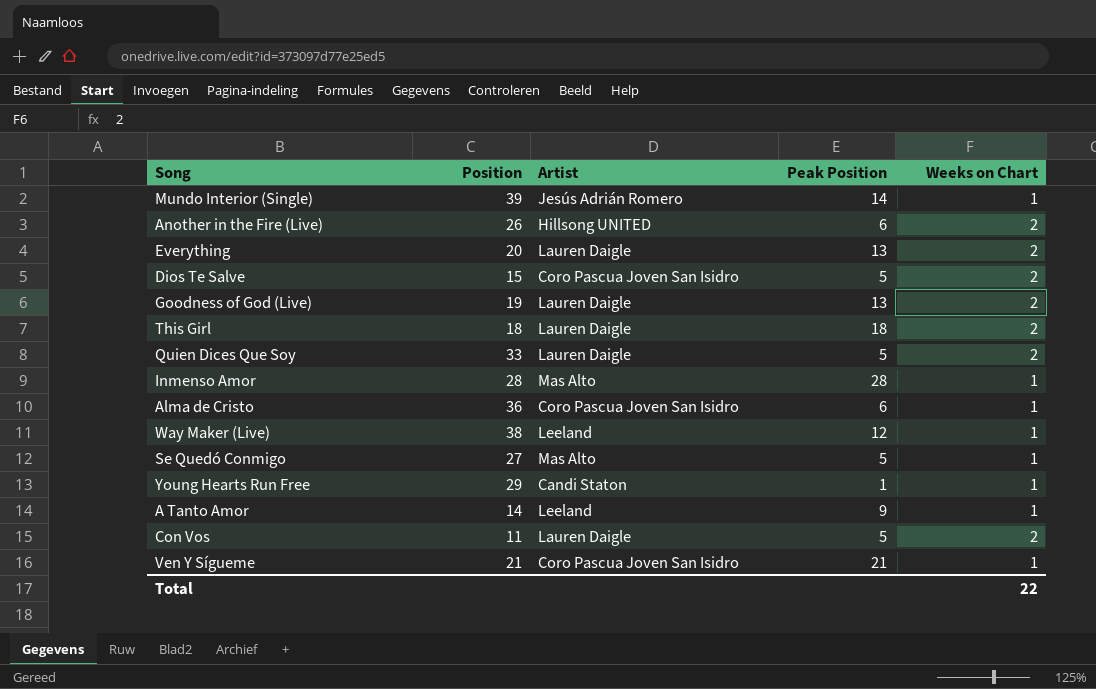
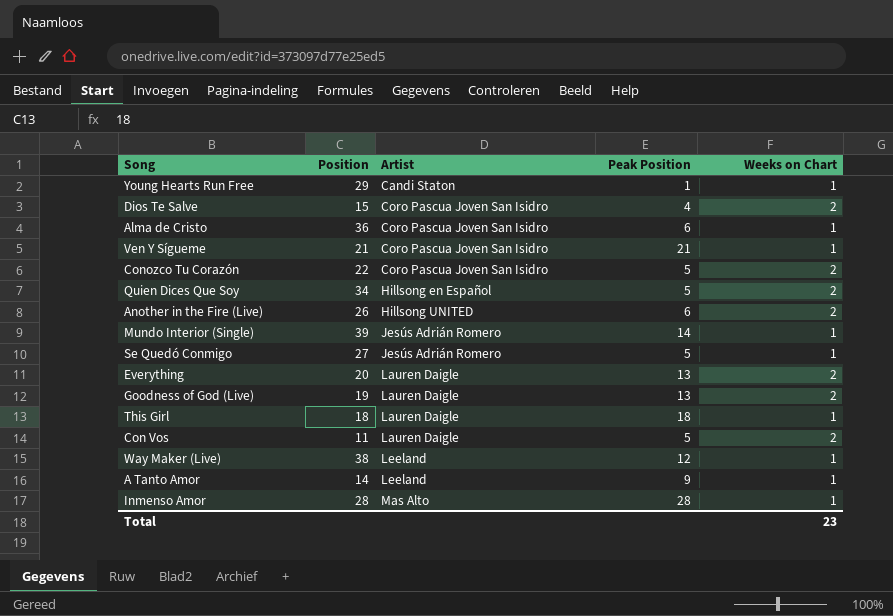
row order: none -> Artist ascending
Dios Te Salve | Peak Position: 5 -> 4
row Conozco Tu Corazón: none -> 22 | Coro Pascua Joven San Isidro | 5 | 2
Quien Dices Que Soy | Position: 33 -> 34
Quien Dices Que Soy | Artist: Lauren Daigle -> Hillsong en Español
Se Quedó Conmigo | Artist: Mas Alto -> Jesús Adrián Romero
This Girl | Weeks on Chart: 2 -> 1
Total | Weeks on Chart: 22 -> 23

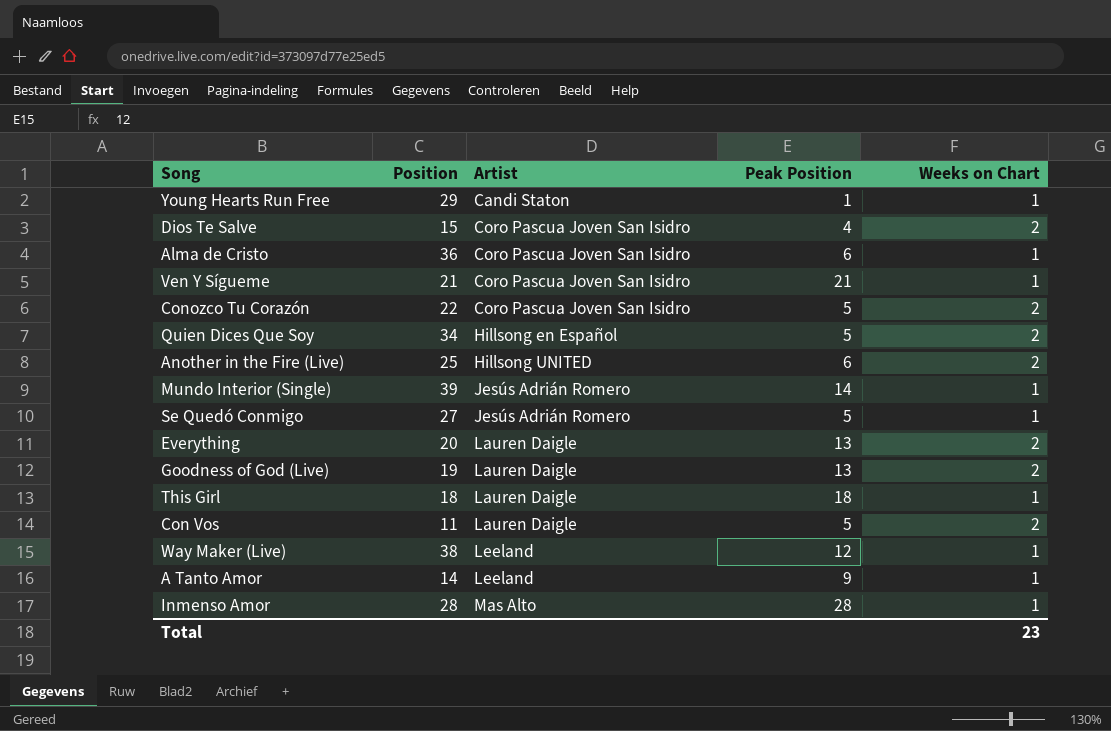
Another in the Fire (Live) | Position: 26 -> 25

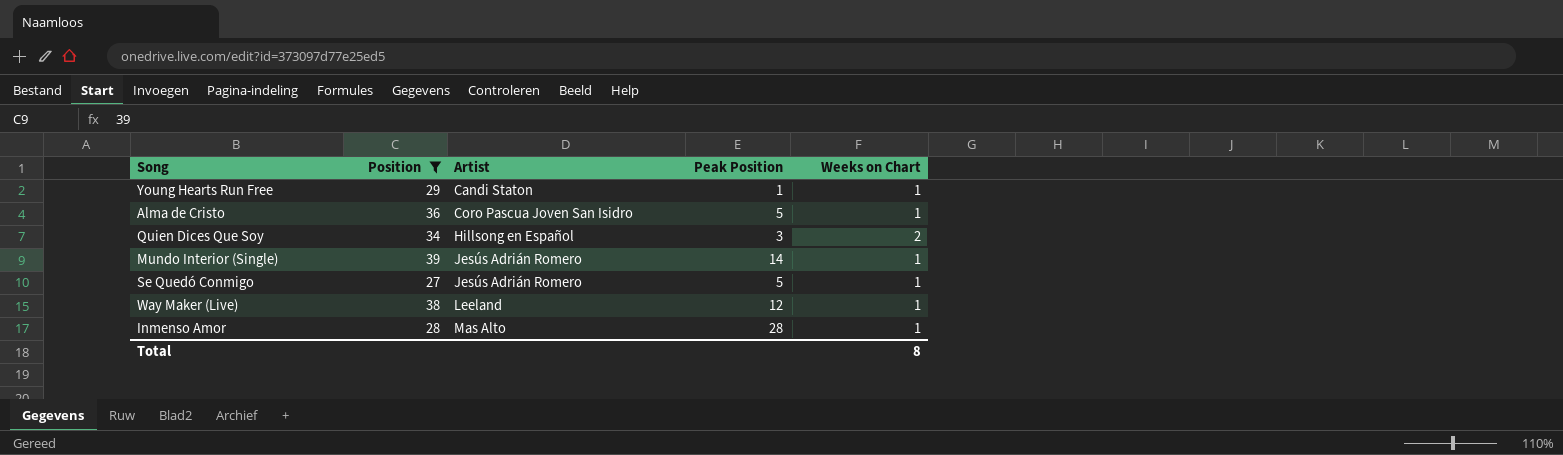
filter: none -> Position >= 27
Alma de Cristo | Peak Position: 6 -> 5
Quien Dices Que Soy | Peak Position: 5 -> 3
Total | Weeks on Chart: 23 -> 8

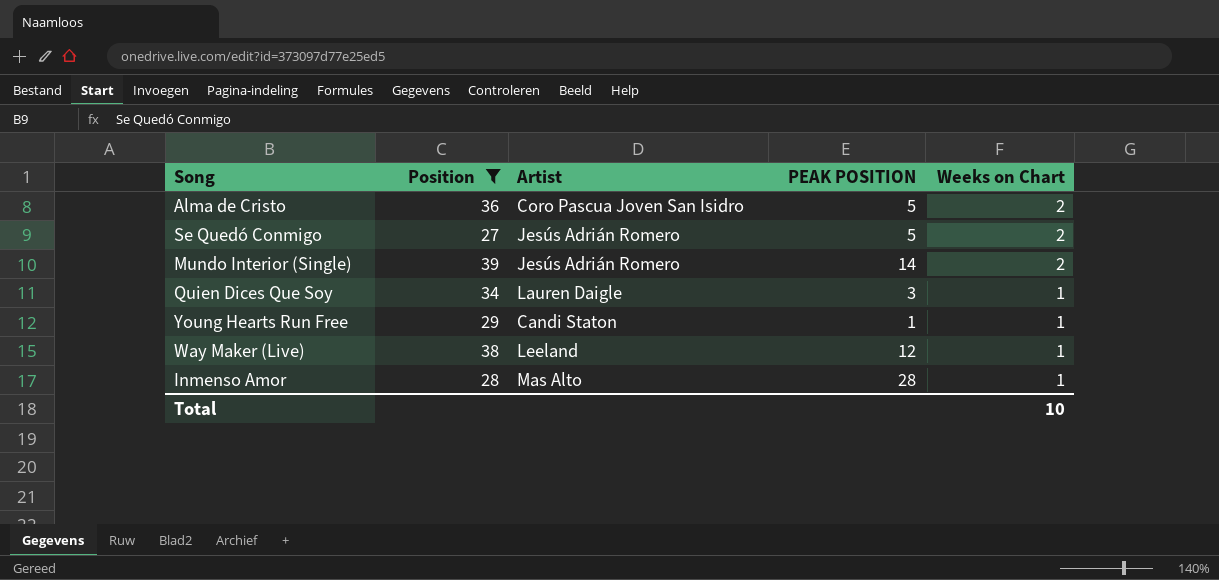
row order: Artist ascending -> Weeks on Chart descending
column name: Peak Position -> PEAK POSITION
Alma de Cristo | Weeks on Chart: 1 -> 2
Se Quedó Conmigo | Weeks on Chart: 1 -> 2
Mundo Interior (Single) | Weeks on Chart: 1 -> 2
Quien Dices Que Soy | Artist: Hillsong en Español -> Lauren Daigle
Quien Dices Que Soy | Weeks on Chart: 2 -> 1
Total | Weeks on Chart: 8 -> 10

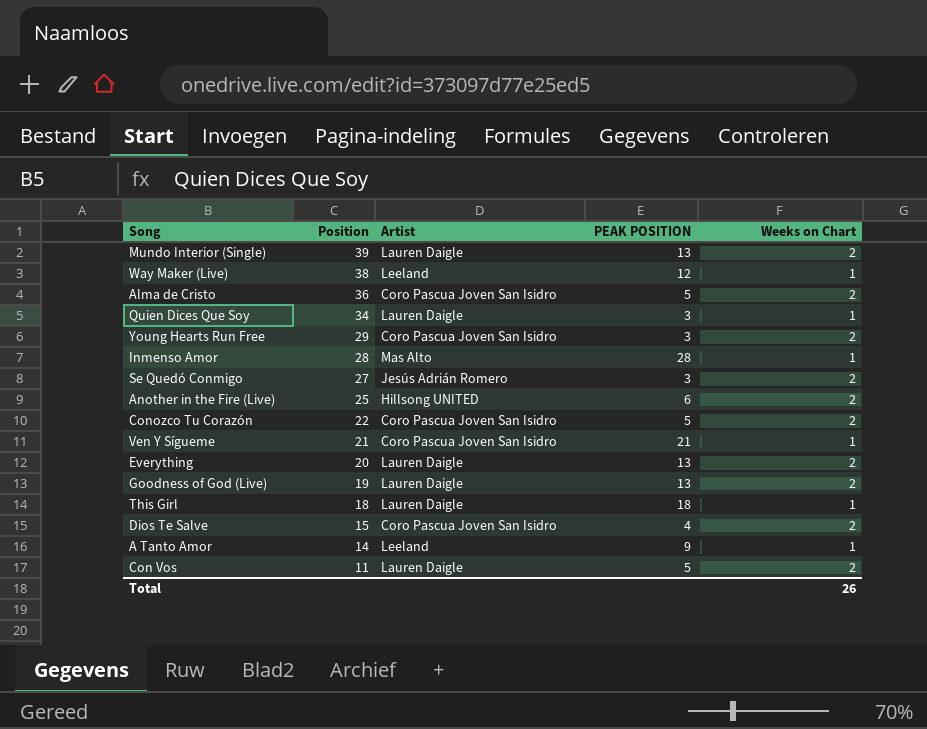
filter: Position >= 27 -> none
row order: Weeks on Chart descending -> Position descending
Mundo Interior (Single) | Artist: Jesús Adrián Romero -> Lauren Daigle
Mundo Interior (Single) | PEAK POSITION: 14 -> 13
Young Hearts Run Free | Artist: Candi Staton -> Coro Pascua Joven San Isidro
Young Hearts Run Free | PEAK POSITION: 1 -> 3
Young Hearts Run Free | Weeks on Chart: 1 -> 2
Se Quedó Conmigo | PEAK POSITION: 5 -> 3
Total | Weeks on Chart: 10 -> 26

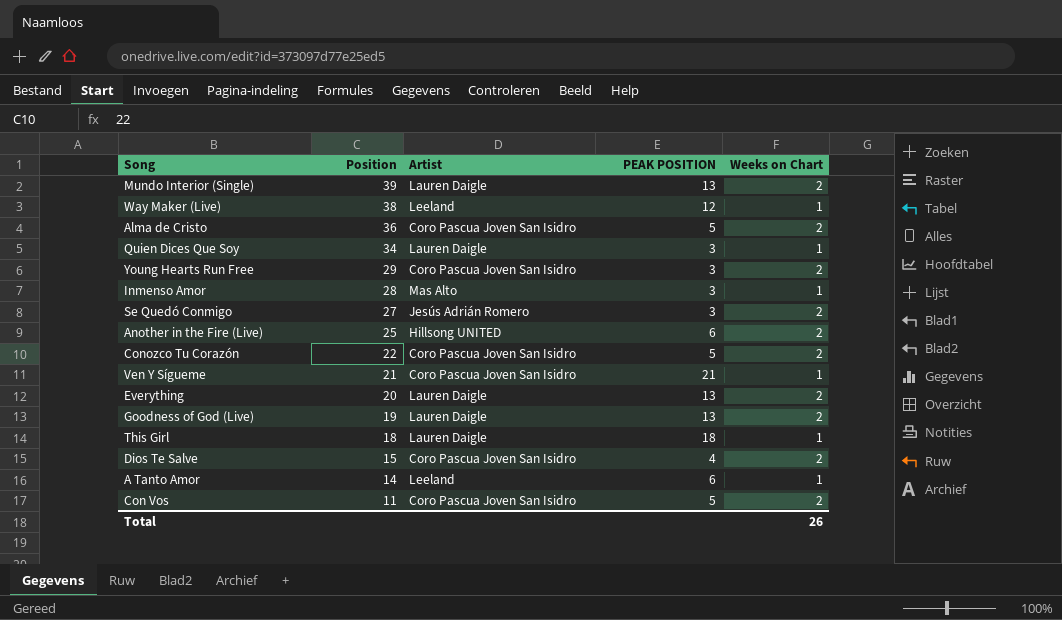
Inmenso Amor | PEAK POSITION: 28 -> 3
A Tanto Amor | PEAK POSITION: 9 -> 6
Con Vos | Artist: Lauren Daigle -> Coro Pascua Joven San Isidro

